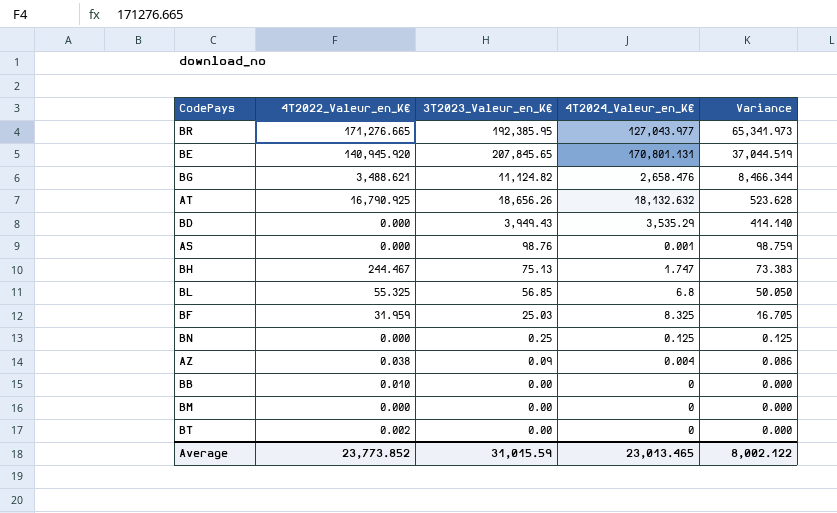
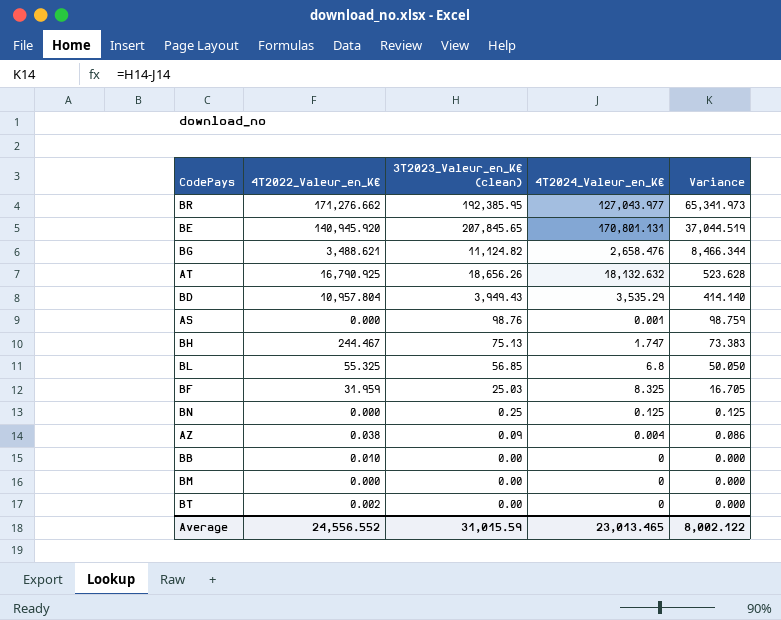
column name: 3T2023_Valeur_en_K€ -> 3T2023_Valeur_en_K€ (clean)
BR | 4T2022_Valeur_en_K€: 171,276.665 -> 171,276.662
BD | 4T2022_Valeur_en_K€: 0.000 -> 10,957.804
Average | 4T2022_Valeur_en_K€: 23,773.852 -> 24,556.552

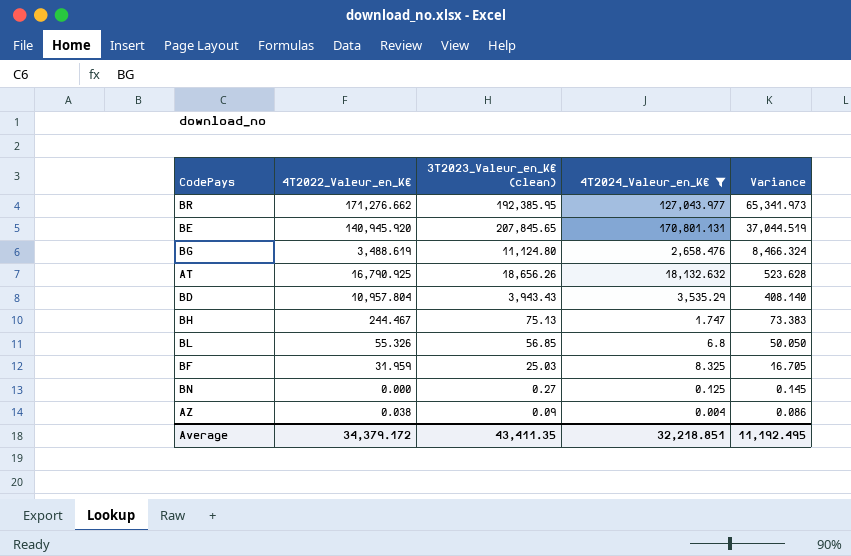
filter: none -> 4T2024_Valeur_en_K€ >= 0.004
BG | 4T2022_Valeur_en_K€: 3,488.621 -> 3,488.619
BG | 3T2023_Valeur_en_K€ (clean): 11,124.82 -> 11,124.80
BG | Variance: 8,466.344 -> 8,466.324
BD | 3T2023_Valeur_en_K€ (clean): 3,949.43 -> 3,943.43
BD | Variance: 414.140 -> 408.140
BL | 4T2022_Valeur_en_K€: 55.325 -> 55.326
BN | 3T2023_Valeur_en_K€ (clean): 0.25 -> 0.27
BN | Variance: 0.125 -> 0.145
Average | 4T2022_Valeur_en_K€: 24,556.552 -> 34,379.172
Average | 3T2023_Valeur_en_K€ (clean): 31,015.59 -> 43,411.35
Average | 4T2024_Valeur_en_K€: 23,013.465 -> 32,218.851
Average | Variance: 8,002.122 -> 11,192.495

